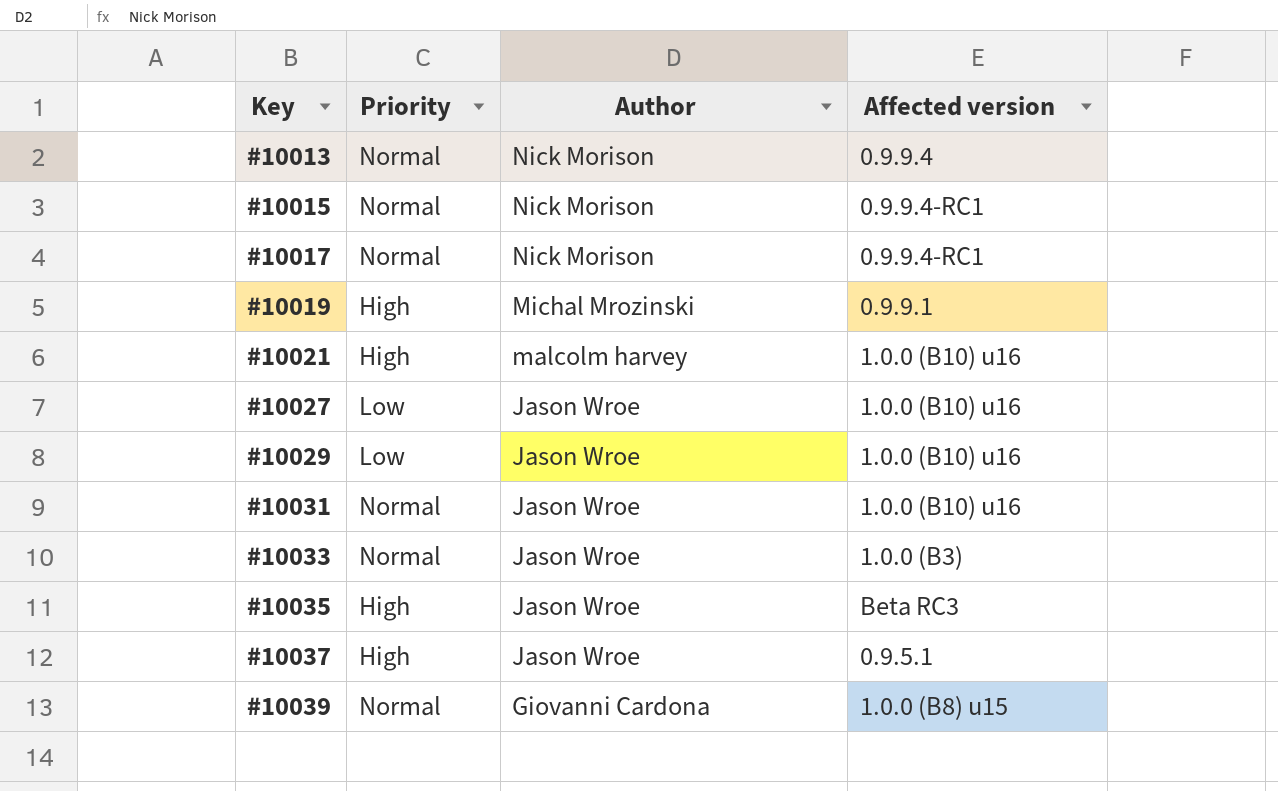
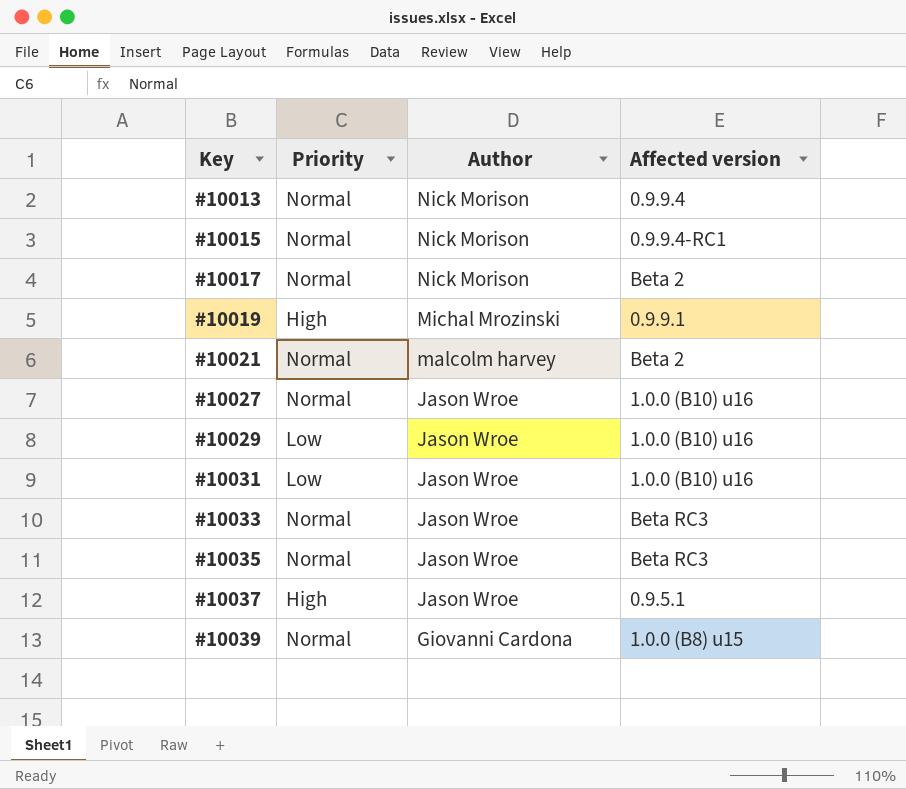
#10017 | Affected version: 0.9.9.4-RC1 -> Beta 2
#10021 | Priority: High -> Normal
#10021 | Affected version: 1.0.0 (B10) u16 -> Beta 2
#10027 | Priority: Low -> Normal
#10031 | Priority: Normal -> Low
#10033 | Affected version: 1.0.0 (B3) -> Beta RC3
#10035 | Priority: High -> Normal

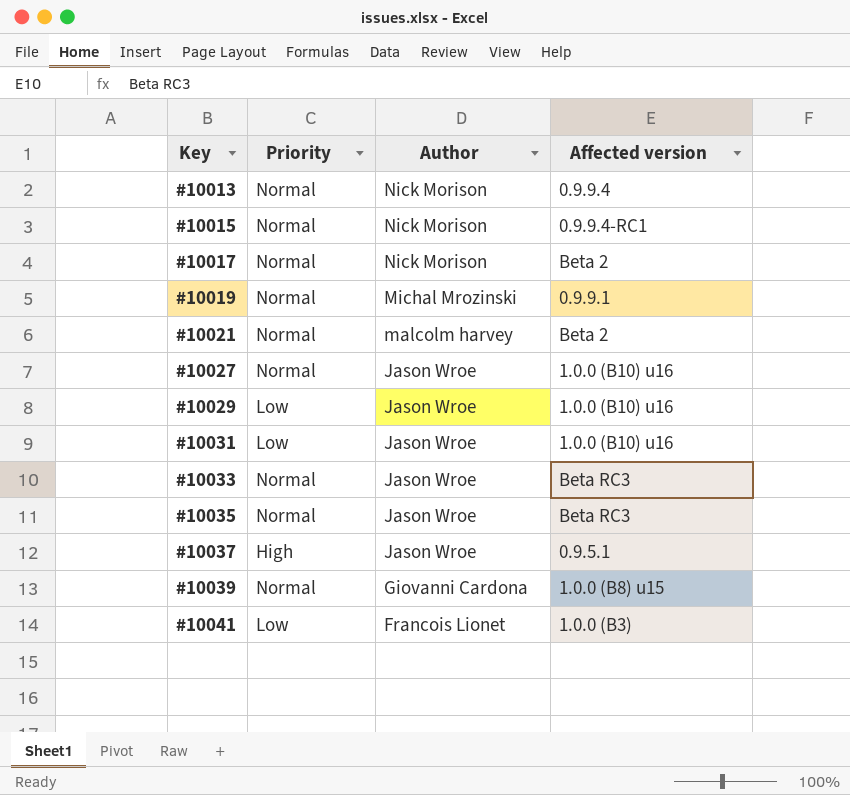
#10019 | Priority: High -> Normal
row #10041: none -> Low | Francois Lionet | 1.0.0 (B3)

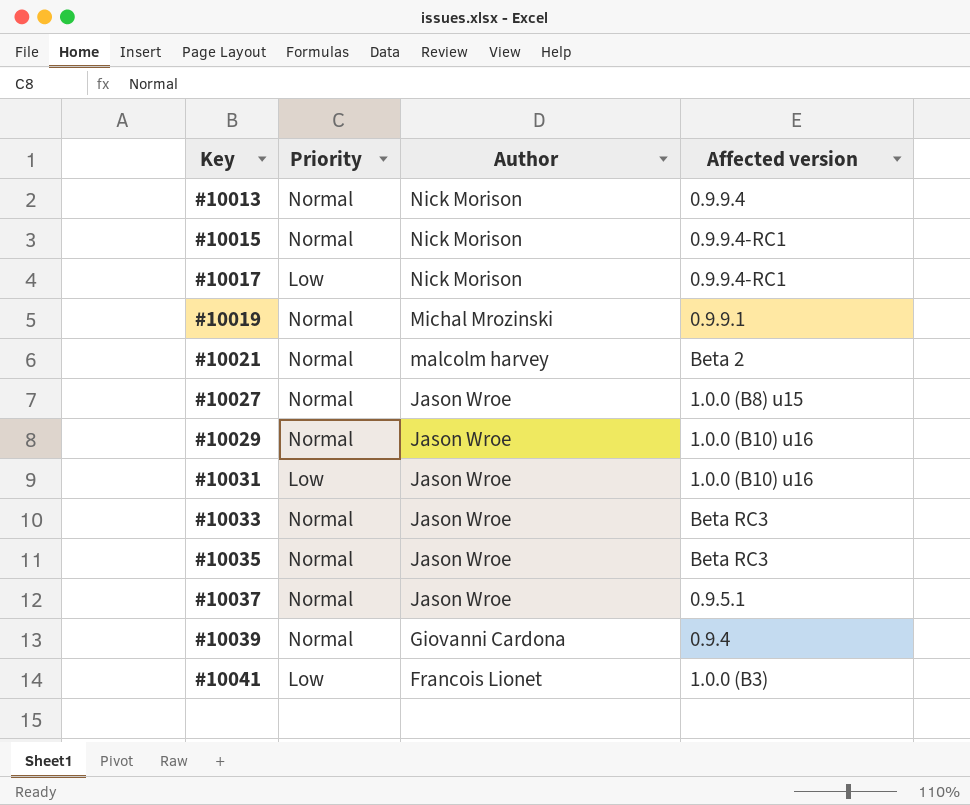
#10017 | Priority: Normal -> Low
#10017 | Affected version: Beta 2 -> 0.9.9.4-RC1
#10027 | Affected version: 1.0.0 (B10) u16 -> 1.0.0 (B8) u15
#10029 | Priority: Low -> Normal
#10037 | Priority: High -> Normal
#10039 | Affected version: 1.0.0 (B8) u15 -> 0.9.4

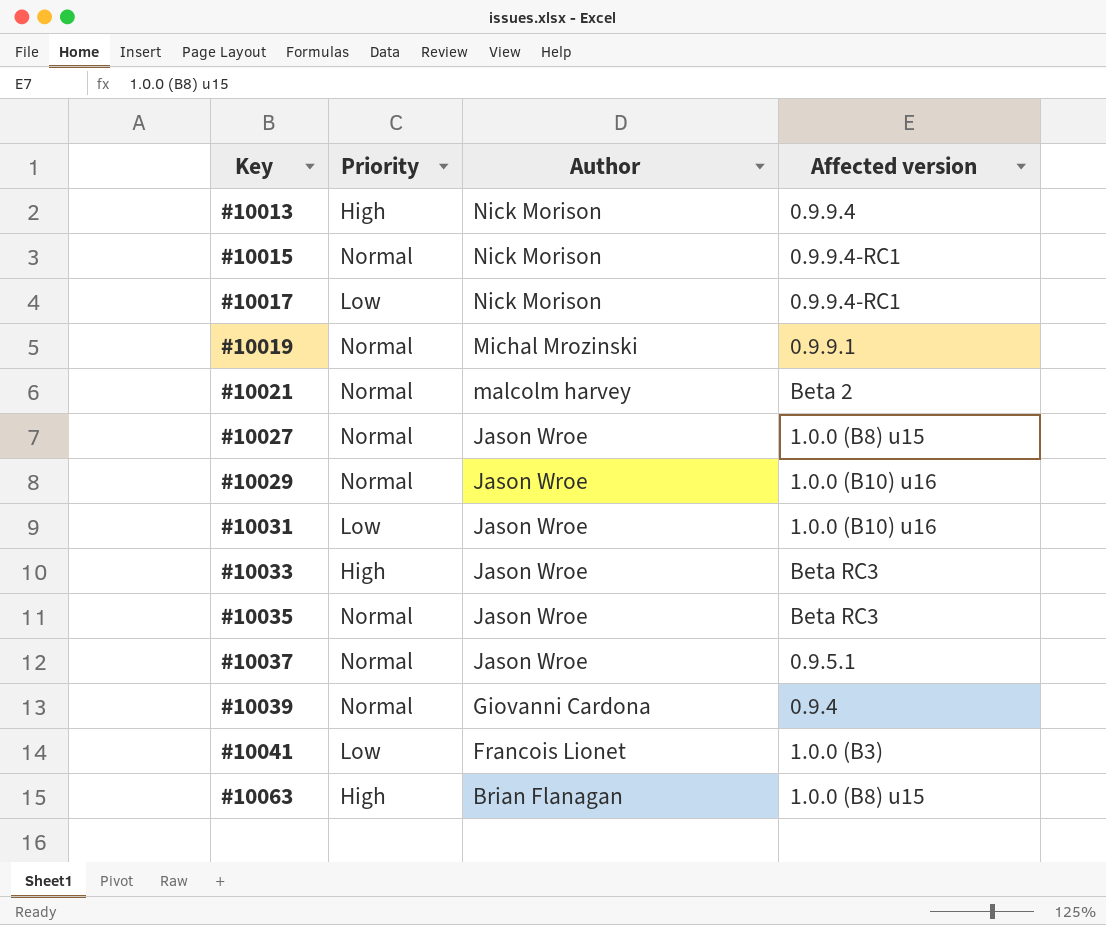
#10013 | Priority: Normal -> High
#10033 | Priority: Normal -> High
row #10063: none -> High | Brian Flanagan | 1.0.0 (B8) u15

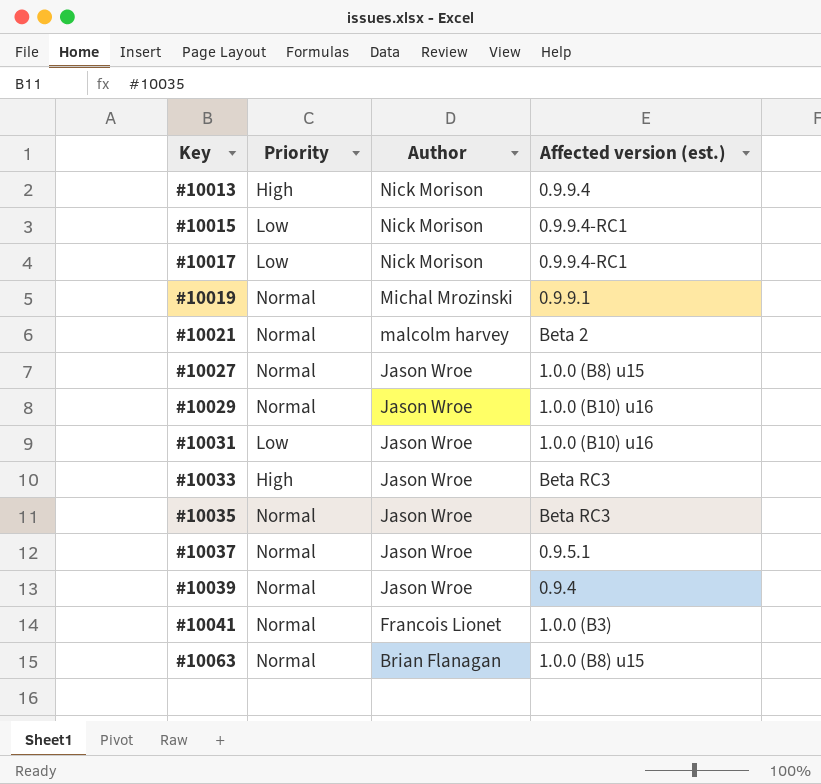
column name: Affected version -> Affected version (est.)
#10015 | Priority: Normal -> Low
#10039 | Author: Giovanni Cardona -> Jason Wroe
#10041 | Priority: Low -> Normal
#10063 | Priority: High -> Normal

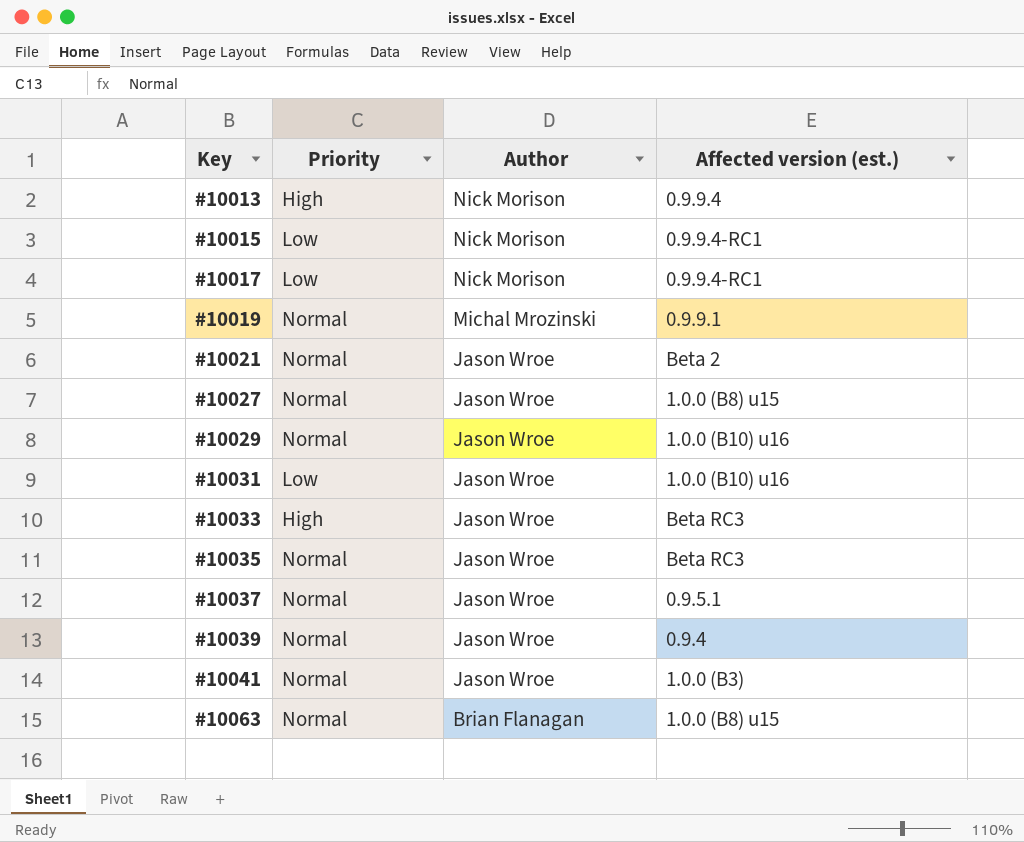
#10021 | Author: malcolm harvey -> Jason Wroe
#10041 | Author: Francois Lionet -> Jason Wroe

